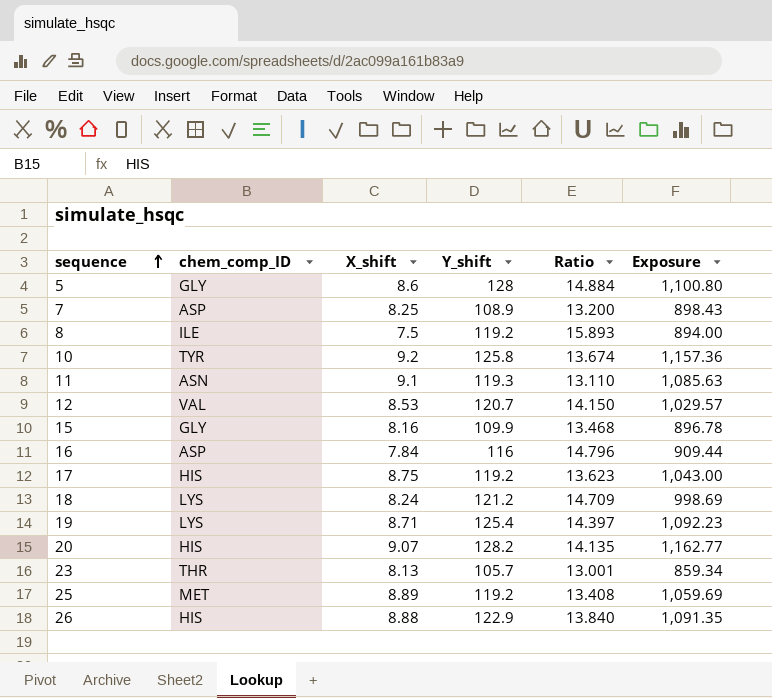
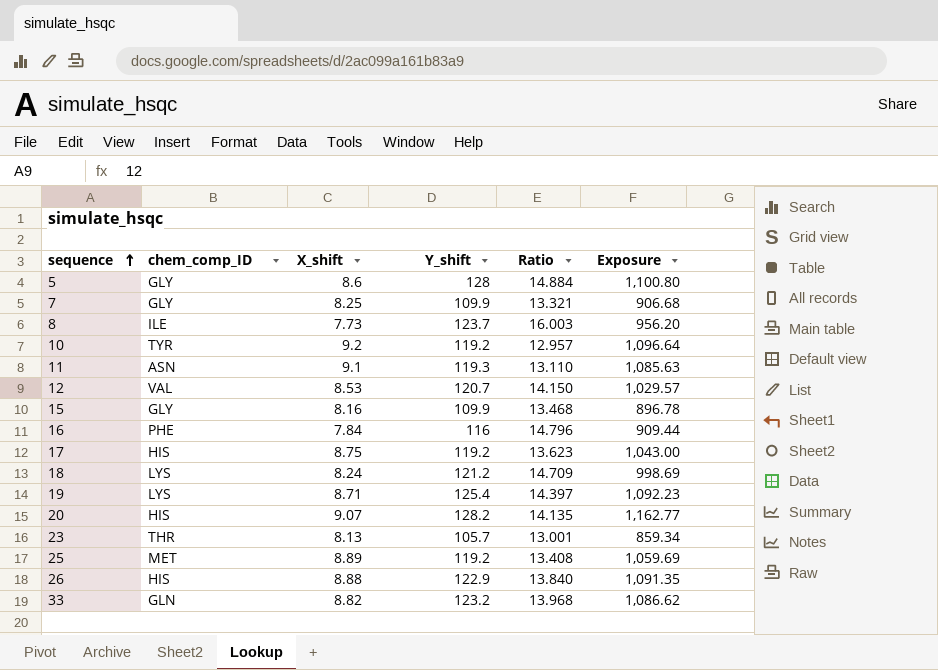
7 | chem_comp_ID: ASP -> GLY
7 | Y_shift: 108.9 -> 109.9
7 | Ratio: 13.200 -> 13.321
7 | Exposure: 898.43 -> 906.68
8 | X_shift: 7.5 -> 7.73
8 | Y_shift: 119.2 -> 123.7
8 | Ratio: 15.893 -> 16.003
8 | Exposure: 894.00 -> 956.20
10 | Y_shift: 125.8 -> 119.2
10 | Ratio: 13.674 -> 12.957
10 | Exposure: 1,157.36 -> 1,096.64
16 | chem_comp_ID: ASP -> PHE
row 33: none -> GLN | 8.82 | 123.2 | 13.968 | 1,086.62

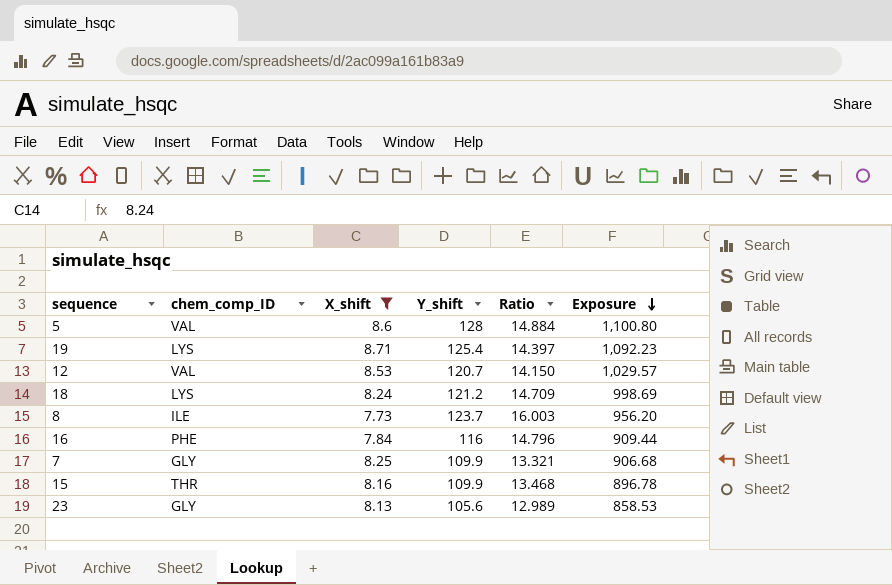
filter: none -> X_shift <= 8.71
row order: sequence ascending -> Exposure descending
5 | chem_comp_ID: GLY -> VAL
15 | chem_comp_ID: GLY -> THR
23 | chem_comp_ID: THR -> GLY
23 | Y_shift: 105.7 -> 105.6
23 | Ratio: 13.001 -> 12.989
23 | Exposure: 859.34 -> 858.53

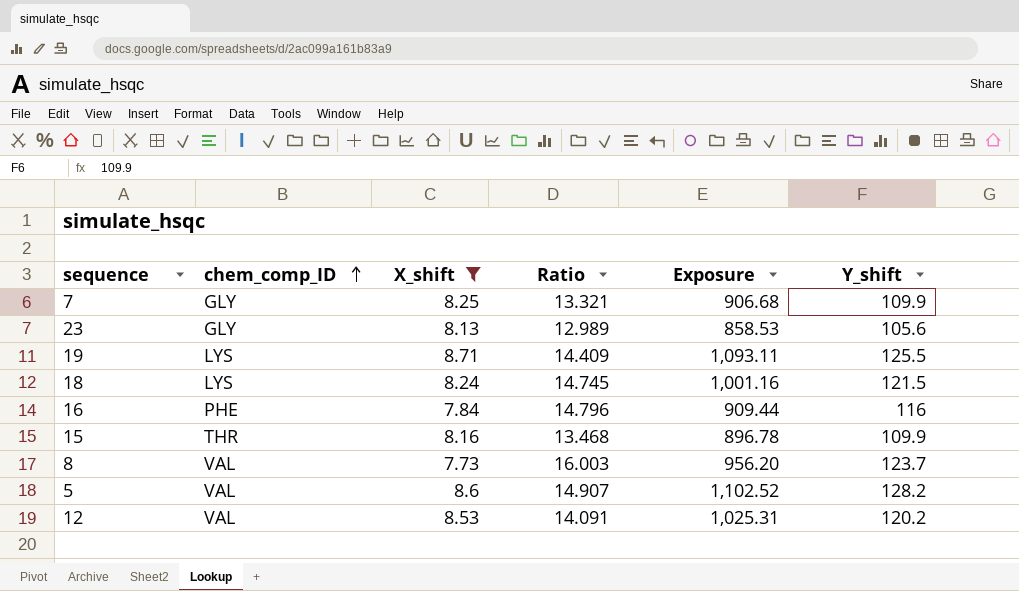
row order: Exposure descending -> chem_comp_ID ascending
column Y_shift | position: 4 -> 6
19 | Ratio: 14.397 -> 14.409
19 | Exposure: 1,092.23 -> 1,093.11
19 | Y_shift: 125.4 -> 125.5
18 | Ratio: 14.709 -> 14.745
18 | Exposure: 998.69 -> 1,001.16
18 | Y_shift: 121.2 -> 121.5
8 | chem_comp_ID: ILE -> VAL
5 | Ratio: 14.884 -> 14.907
5 | Exposure: 1,100.80 -> 1,102.52
5 | Y_shift: 128 -> 128.2
12 | Ratio: 14.150 -> 14.091
12 | Exposure: 1,029.57 -> 1,025.31
12 | Y_shift: 120.7 -> 120.2

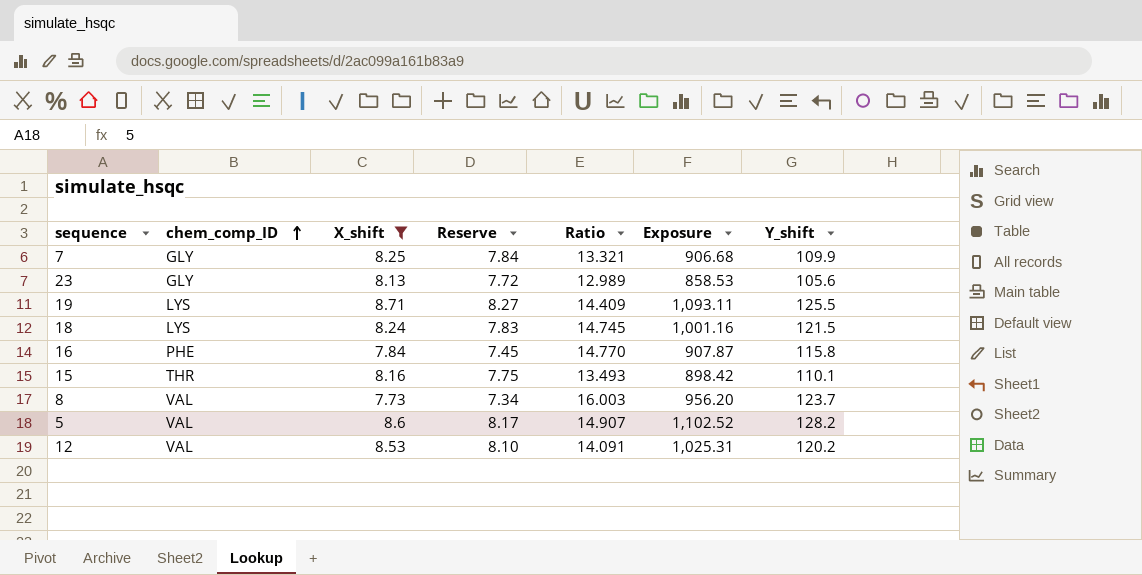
column Reserve | formula: none -> [X_shift] * 0.95
16 | Ratio: 14.796 -> 14.770
16 | Exposure: 909.44 -> 907.87
16 | Y_shift: 116 -> 115.8
15 | Ratio: 13.468 -> 13.493
15 | Exposure: 896.78 -> 898.42
15 | Y_shift: 109.9 -> 110.1

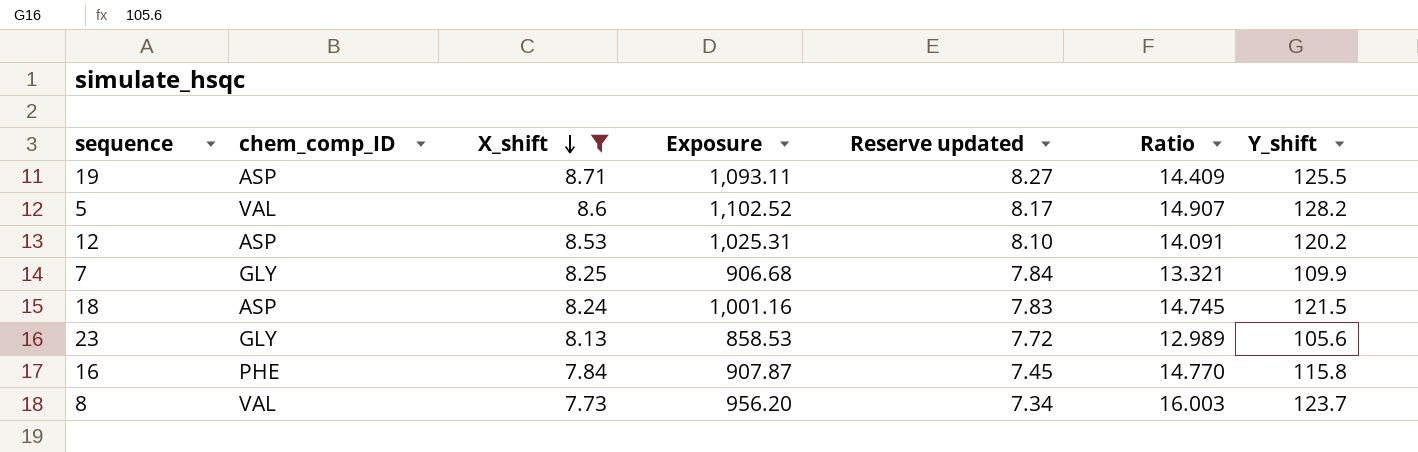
row order: chem_comp_ID ascending -> X_shift descending
column Exposure | position: 6 -> 4
column name: Reserve -> Reserve updated
row 15: THR | 8.16 | 7.75 | 13.493 | 898.42 | 110.1 -> none
19 | chem_comp_ID: LYS -> ASP
12 | chem_comp_ID: VAL -> ASP
18 | chem_comp_ID: LYS -> ASP

